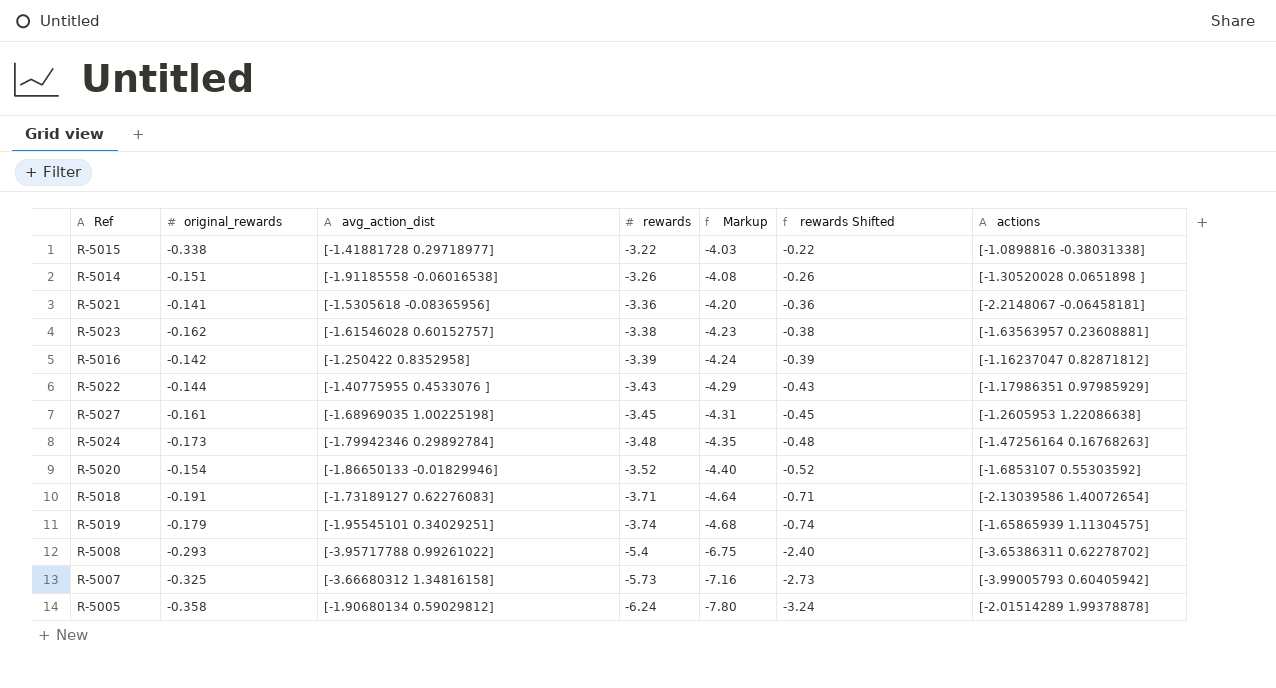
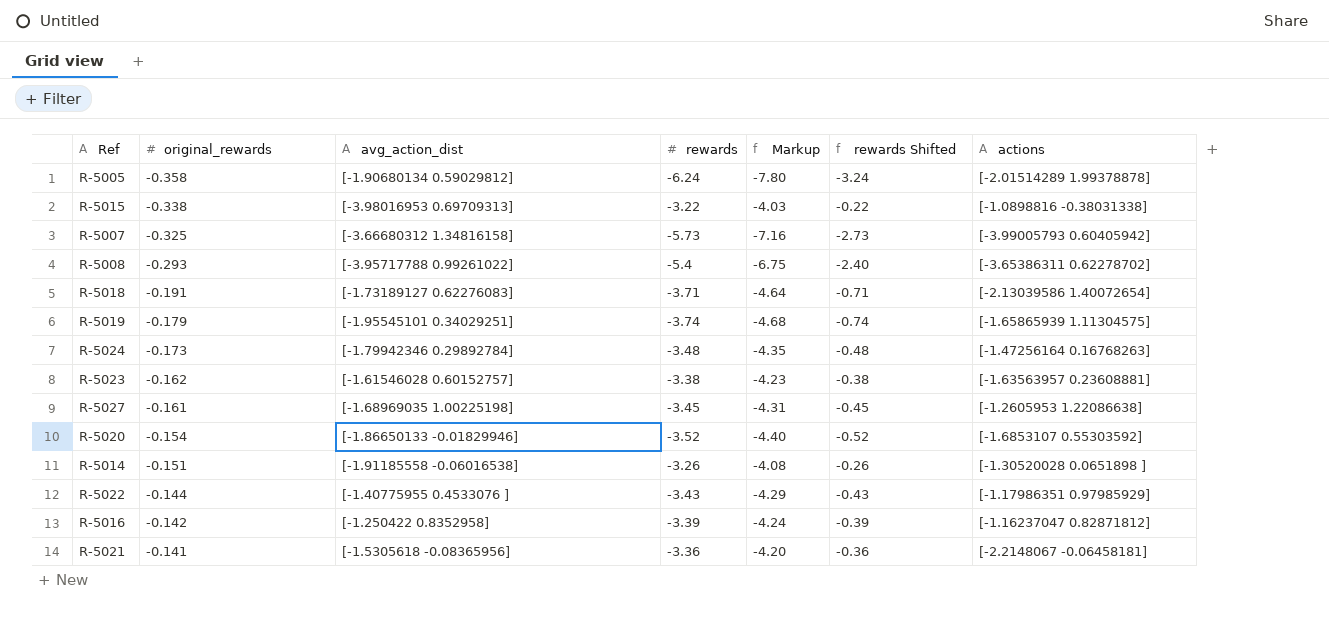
row order: rewards descending -> original_rewards ascending
R-5015 | avg_action_dist: [-1.41881728 0.29718977] -> [-3.98016953 0.69709313]

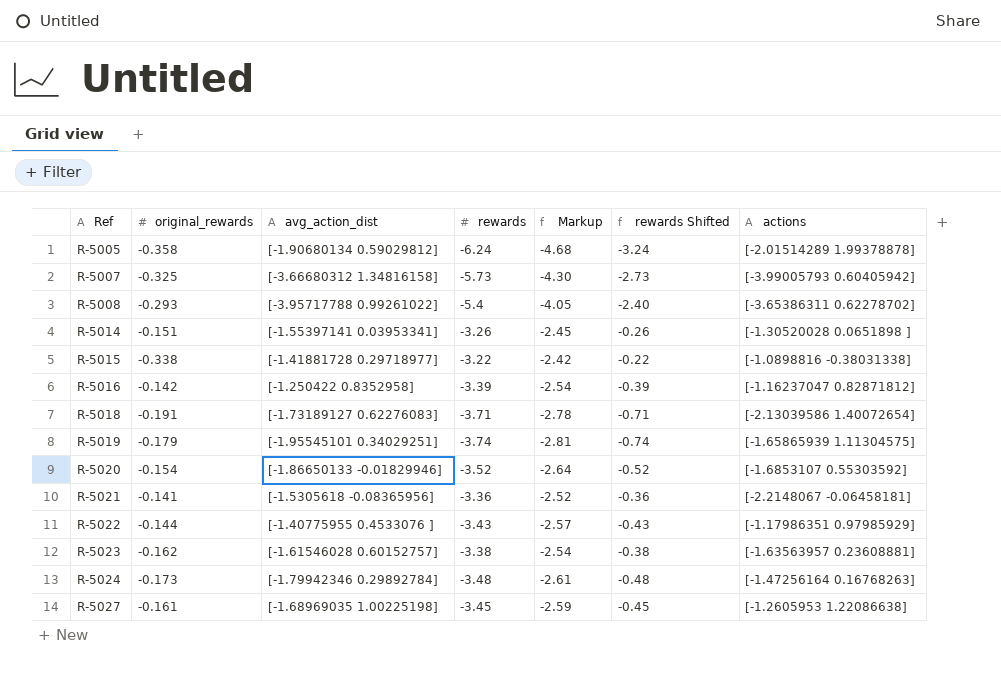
row order: original_rewards ascending -> Ref ascending
column Markup | formula: [rewards] * 1.25 -> [rewards] * 0.75
R-5014 | avg_action_dist: [-1.91185558 -0.06016538] -> [-1.55397141 0.03953341]
R-5015 | avg_action_dist: [-3.98016953 0.69709313] -> [-1.41881728 0.29718977]

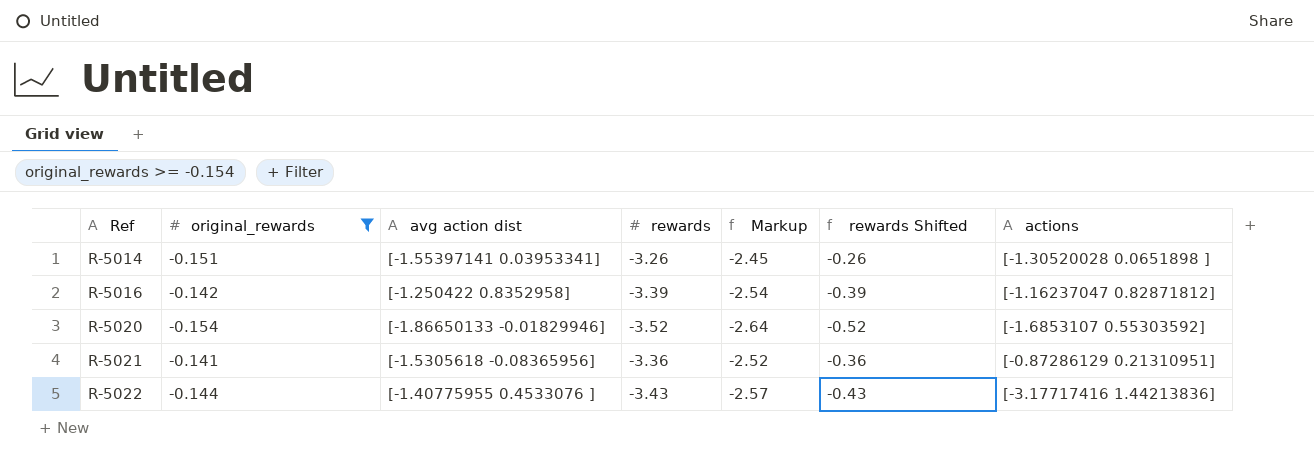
filter: none -> original_rewards >= -0.154
column name: avg_action_dist -> avg action dist
R-5021 | actions: [-2.2148067 -0.06458181] -> [-0.87286129 0.21310951]
R-5022 | actions: [-1.17986351 0.97985929] -> [-3.17717416 1.44213836]

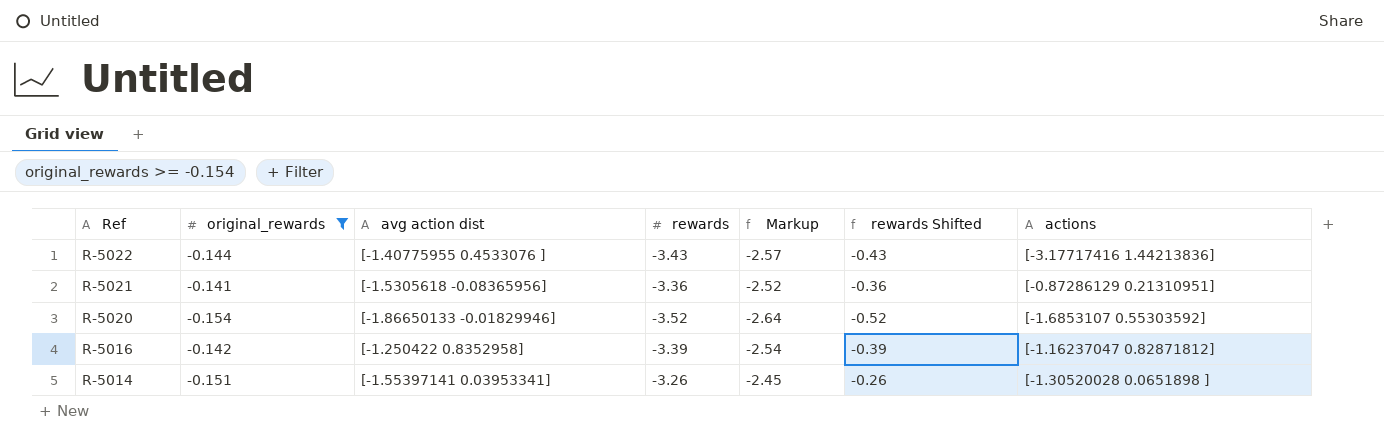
row order: Ref ascending -> Ref descending

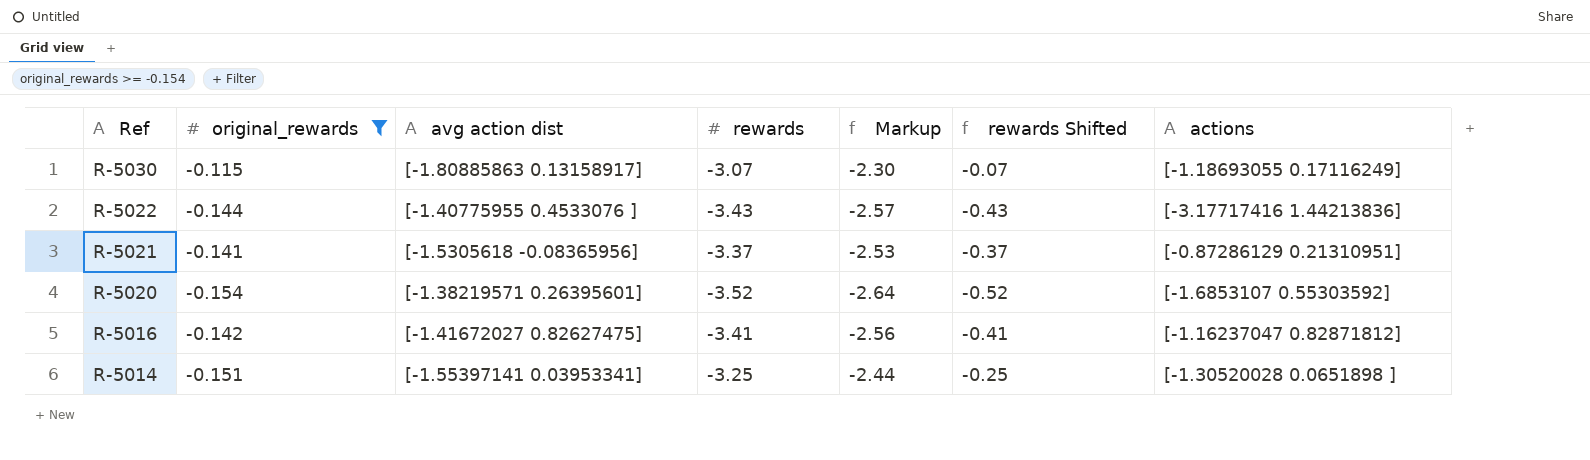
row R-5030: none -> -0.115 | [-1.80885863 0.13158917] | -3.07 | -2.30 | -0.07 | [-1.18693055 0.17116249]
R-5021 | rewards: -3.36 -> -3.37
R-5021 | Markup: -2.52 -> -2.53
R-5021 | rewards Shifted: -0.36 -> -0.37
R-5020 | avg action dist: [-1.86650133 -0.01829946] -> [-1.38219571 0.26395601]
R-5016 | avg action dist: [-1.250422 0.8352958] -> [-1.41672027 0.82627475]
R-5016 | rewards: -3.39 -> -3.41
R-5016 | Markup: -2.54 -> -2.56
R-5016 | rewards Shifted: -0.39 -> -0.41
R-5014 | rewards: -3.26 -> -3.25
R-5014 | Markup: -2.45 -> -2.44
R-5014 | rewards Shifted: -0.26 -> -0.25

